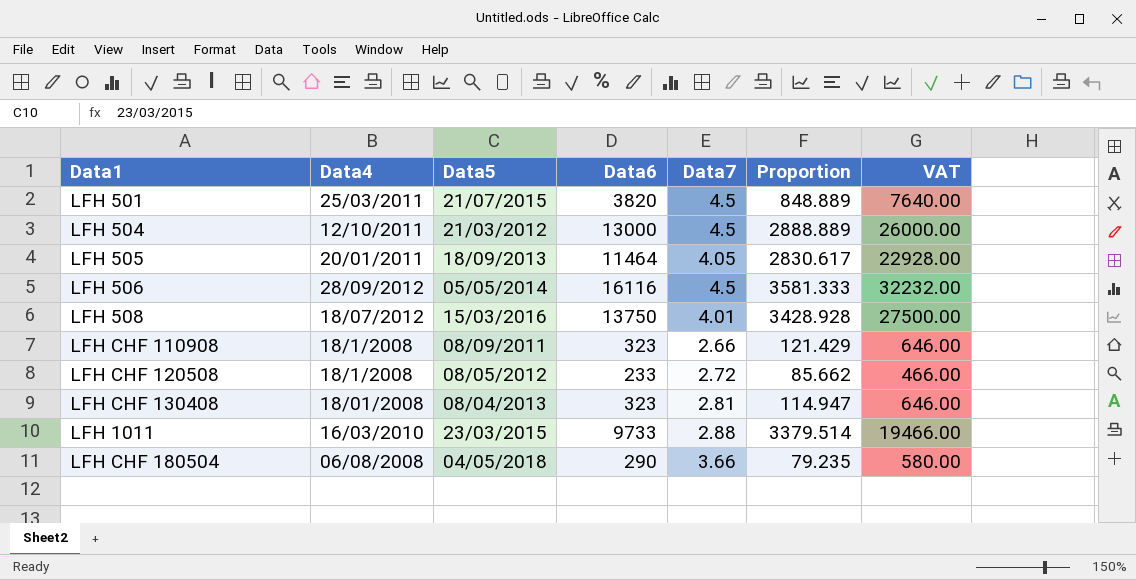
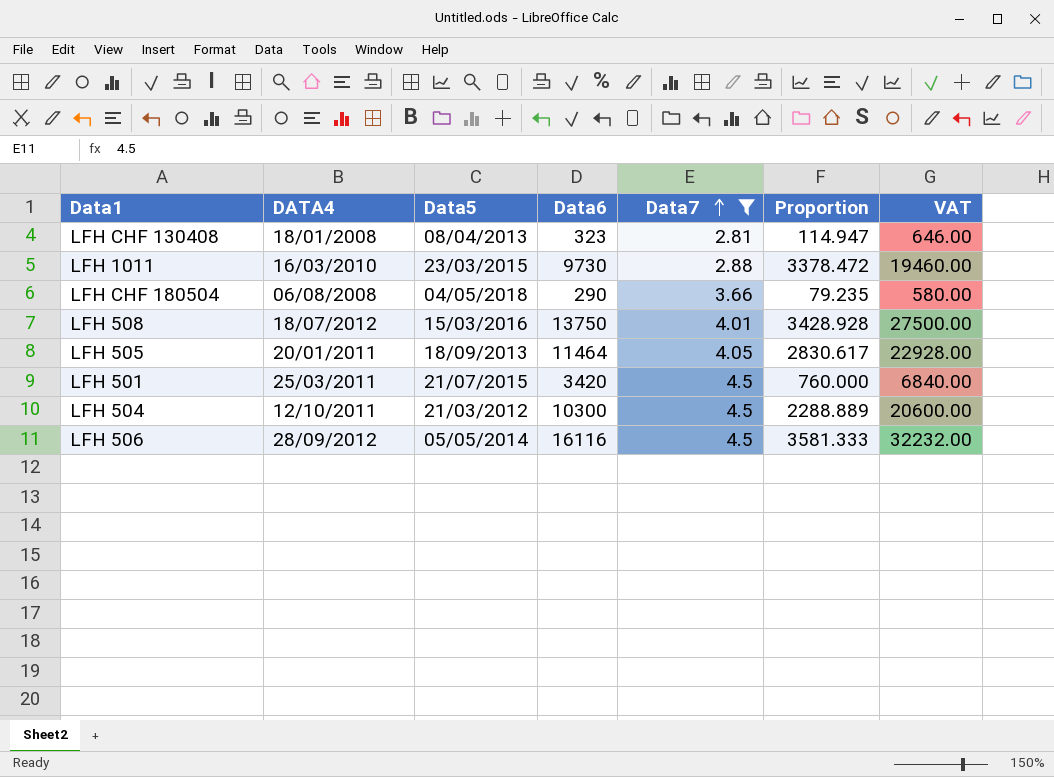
filter: none -> Data7 >= 2.81
row order: none -> Data7 ascending
column name: Data4 -> DATA4
LFH 1011 | Data6: 9733 -> 9730
LFH 1011 | Proportion: 3379.514 -> 3378.472
LFH 1011 | VAT: 19466.00 -> 19460.00
LFH 501 | Data6: 3820 -> 3420
LFH 501 | Proportion: 848.889 -> 760.000
LFH 501 | VAT: 7640.00 -> 6840.00
LFH 504 | Data6: 13000 -> 10300
LFH 504 | Proportion: 2888.889 -> 2288.889
LFH 504 | VAT: 26000.00 -> 20600.00

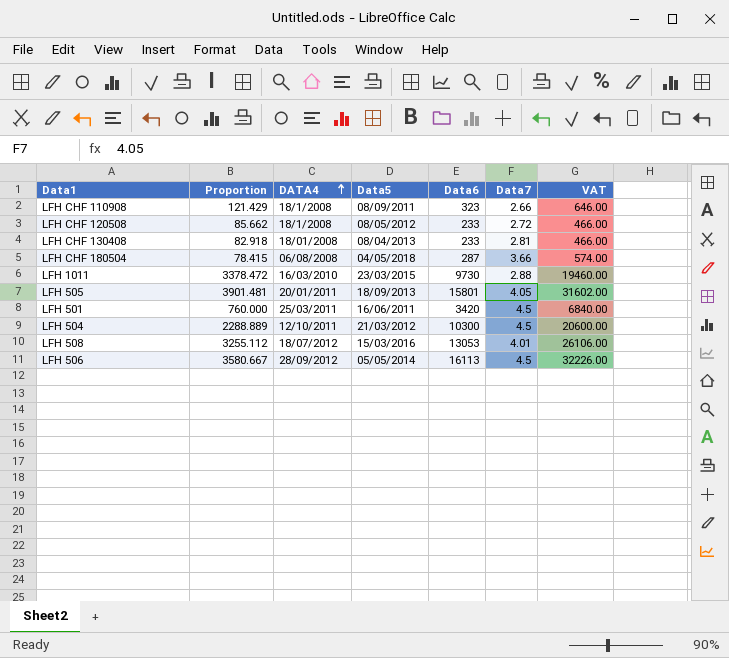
filter: Data7 >= 2.81 -> none
row order: Data7 ascending -> DATA4 ascending
column Proportion | position: 6 -> 2
LFH CHF 130408 | Proportion: 114.947 -> 82.918
LFH CHF 130408 | Data6: 323 -> 233
LFH CHF 130408 | VAT: 646.00 -> 466.00
LFH CHF 180504 | Proportion: 79.235 -> 78.415
LFH CHF 180504 | Data6: 290 -> 287
LFH CHF 180504 | VAT: 580.00 -> 574.00
LFH 505 | Proportion: 2830.617 -> 3901.481
LFH 505 | Data6: 11464 -> 15801
LFH 505 | VAT: 22928.00 -> 31602.00
LFH 501 | Data5: 21/07/2015 -> 16/06/2011
LFH 508 | Proportion: 3428.928 -> 3255.112
LFH 508 | Data6: 13750 -> 13053
LFH 508 | VAT: 27500.00 -> 26106.00
LFH 506 | Proportion: 3581.333 -> 3580.667
LFH 506 | Data6: 16116 -> 16113
LFH 506 | VAT: 32232.00 -> 32226.00

